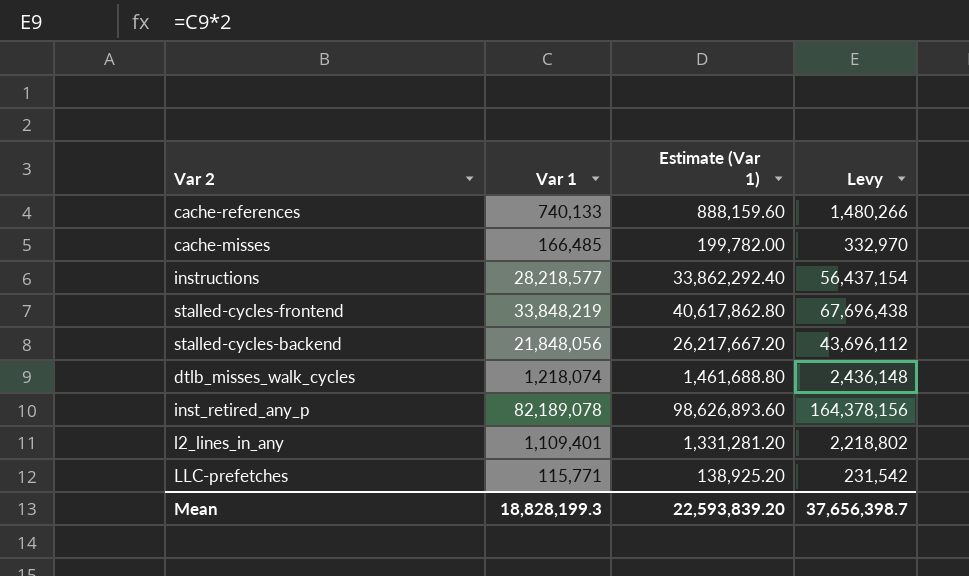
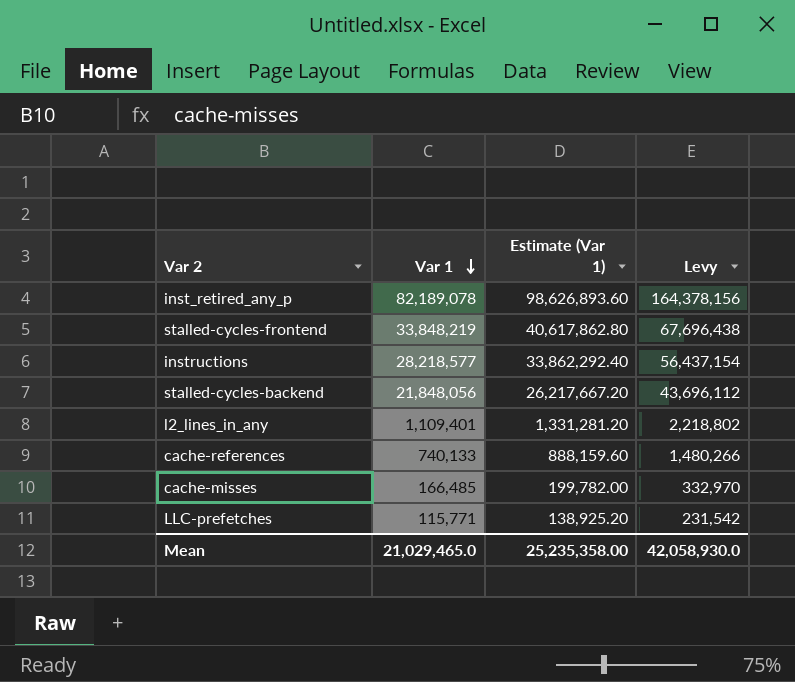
row order: none -> Var 1 descending
row dtlb_misses_walk_cycles: 1,218,074 | 1,461,688.80 | 2,436,148 -> none
Mean | Var 1: 18,828,199.3 -> 21,029,465.0
Mean | Estimate (Var 1): 22,593,839.20 -> 25,235,358.00
Mean | Levy: 37,656,398.7 -> 42,058,930.0

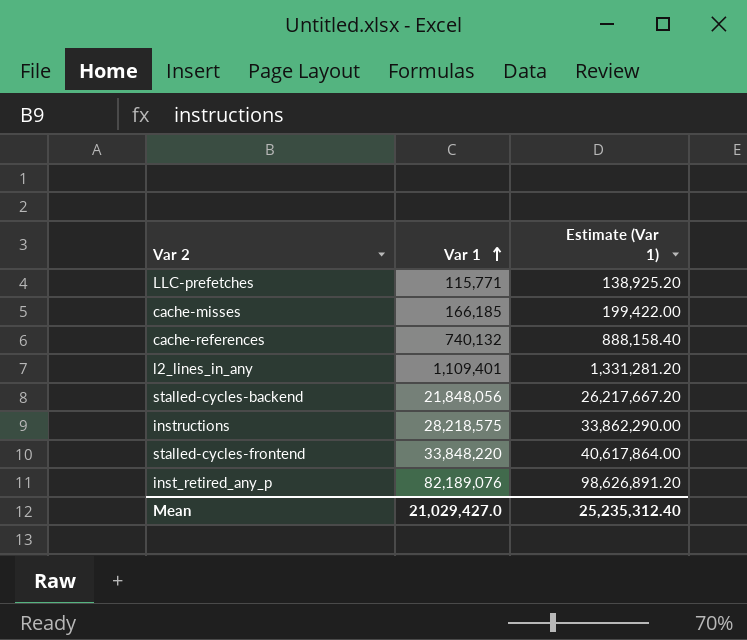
row order: Var 1 descending -> Var 1 ascending
column Levy | formula: [Var 1] * 2 -> none
cache-misses | Var 1: 166,485 -> 166,185
cache-misses | Estimate (Var 1): 199,782.00 -> 199,422.00
cache-references | Var 1: 740,133 -> 740,132
cache-references | Estimate (Var 1): 888,159.60 -> 888,158.40
instructions | Var 1: 28,218,577 -> 28,218,575
instructions | Estimate (Var 1): 33,862,292.40 -> 33,862,290.00
stalled-cycles-frontend | Var 1: 33,848,219 -> 33,848,220
stalled-cycles-frontend | Estimate (Var 1): 40,617,862.80 -> 40,617,864.00
inst_retired_any_p | Var 1: 82,189,078 -> 82,189,076
inst_retired_any_p | Estimate (Var 1): 98,626,893.60 -> 98,626,891.20
Mean | Var 1: 21,029,465.0 -> 21,029,427.0
Mean | Estimate (Var 1): 25,235,358.00 -> 25,235,312.40

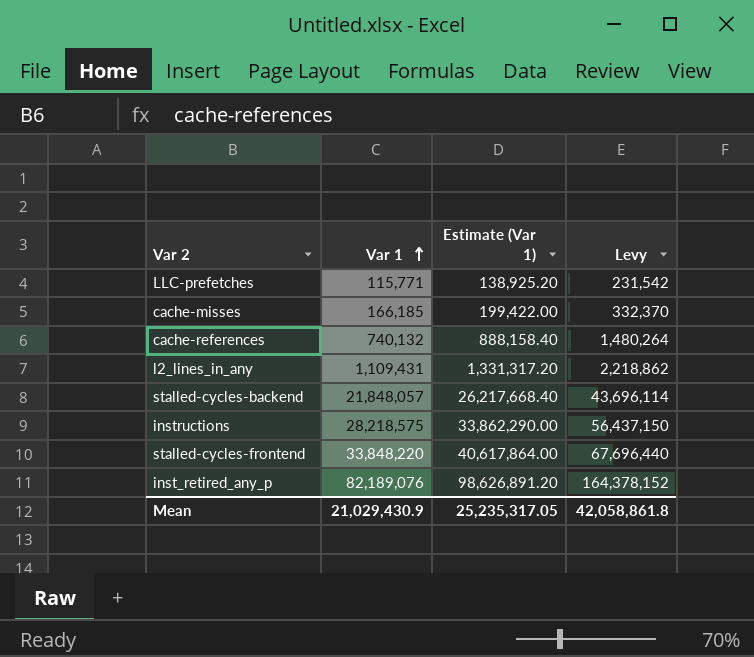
column Levy | formula: none -> [Var 1] * 2
l2_lines_in_any | Var 1: 1,109,401 -> 1,109,431
l2_lines_in_any | Estimate (Var 1): 1,331,281.20 -> 1,331,317.20
stalled-cycles-backend | Var 1: 21,848,056 -> 21,848,057
stalled-cycles-backend | Estimate (Var 1): 26,217,667.20 -> 26,217,668.40
Mean | Var 1: 21,029,427.0 -> 21,029,430.9
Mean | Estimate (Var 1): 25,235,312.40 -> 25,235,317.05

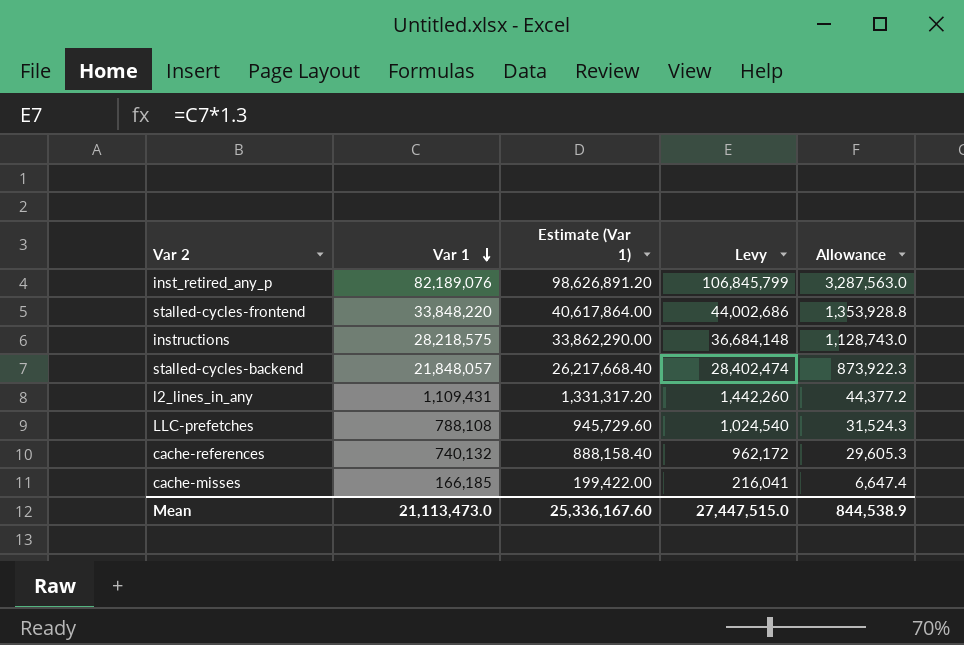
row order: Var 1 ascending -> Var 1 descending
column Levy | formula: [Var 1] * 2 -> [Var 1] * 1.3
column Allowance | formula: none -> [Var 1] * 0.04
LLC-prefetches | Var 1: 115,771 -> 788,108
LLC-prefetches | Estimate (Var 1): 138,925.20 -> 945,729.60
Mean | Var 1: 21,029,430.9 -> 21,113,473.0
Mean | Estimate (Var 1): 25,235,317.05 -> 25,336,167.60
Mean | Levy: 42,058,861.8 -> 27,447,515.0

